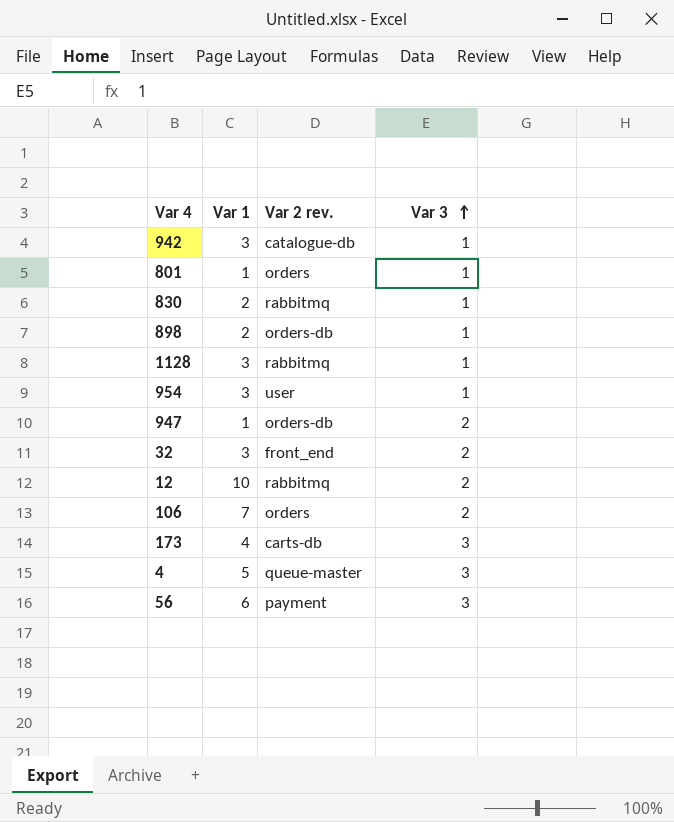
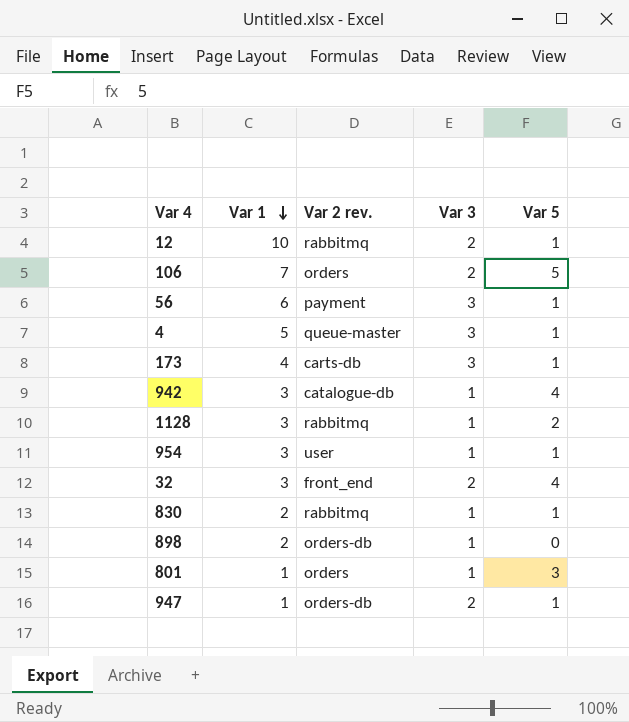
row order: Var 3 ascending -> Var 1 descending
column Var 5 | position: none -> 5

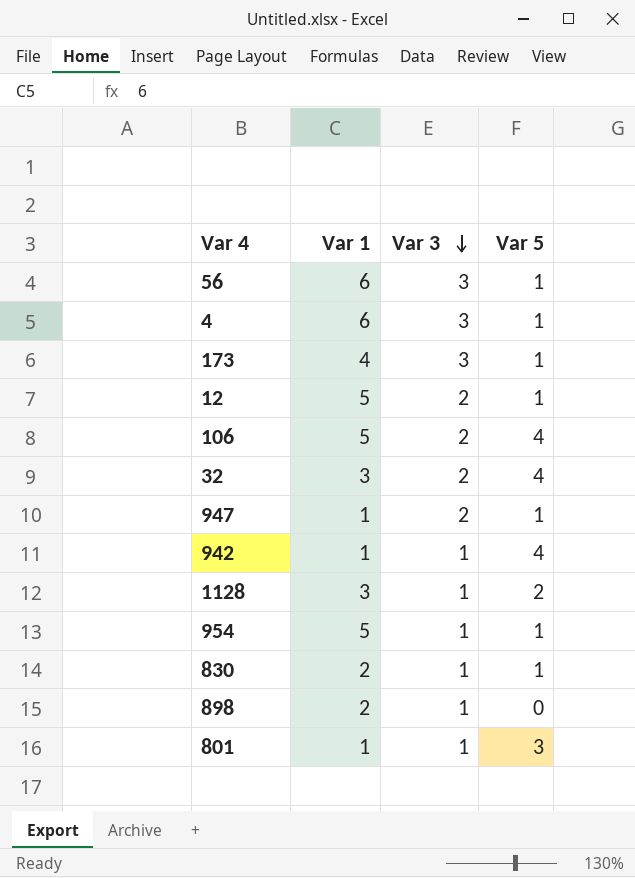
row order: Var 1 descending -> Var 3 descending
column Var 2 rev. | position: 3 -> none
4 | Var 1: 5 -> 6
12 | Var 1: 10 -> 5
106 | Var 1: 7 -> 5
106 | Var 5: 5 -> 4
942 | Var 1: 3 -> 1
954 | Var 1: 3 -> 5

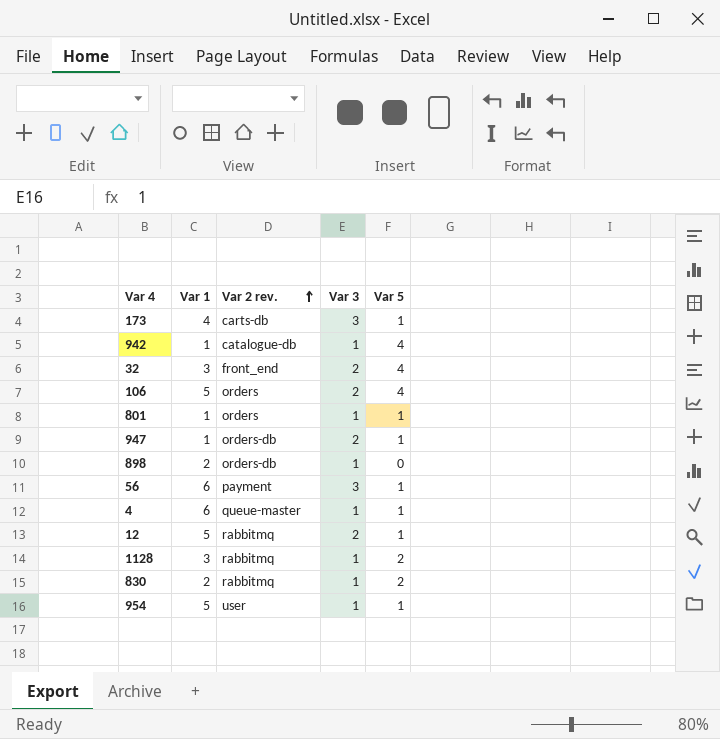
row order: Var 3 descending -> Var 2 rev. ascending
column Var 2 rev. | position: none -> 3
801 | Var 5: 3 -> 1
4 | Var 3: 3 -> 1
830 | Var 5: 1 -> 2

